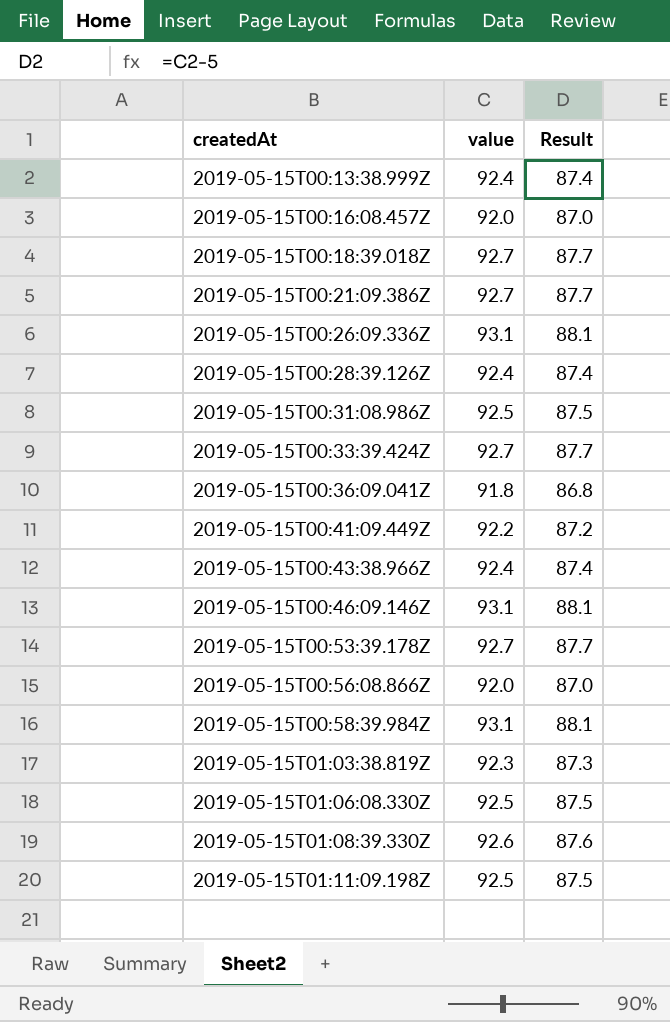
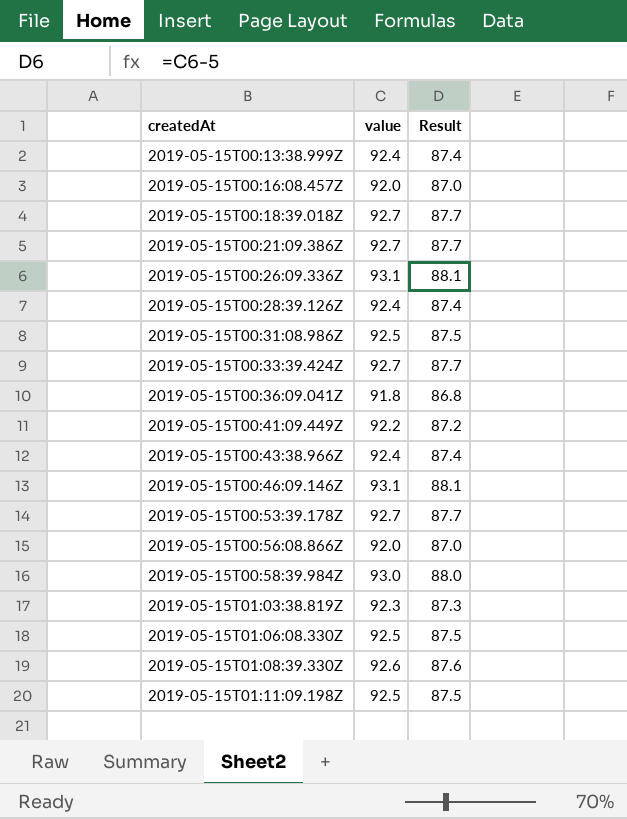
2019-05-15T00:58:39.984Z | value: 93.1 -> 93.0
2019-05-15T00:58:39.984Z | Result: 88.1 -> 88.0

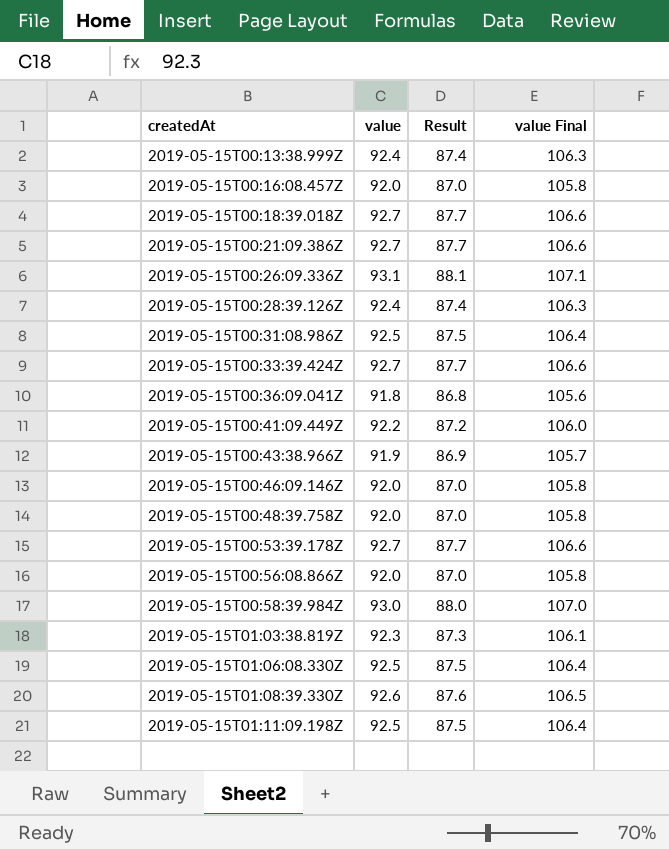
column value Final | formula: none -> [value] * 1.15
2019-05-15T00:43:38.966Z | value: 92.4 -> 91.9
2019-05-15T00:43:38.966Z | Result: 87.4 -> 86.9
2019-05-15T00:46:09.146Z | value: 93.1 -> 92.0
2019-05-15T00:46:09.146Z | Result: 88.1 -> 87.0
row 2019-05-15T00:48:39.758Z: none -> 92.0 | 87.0 | 105.8

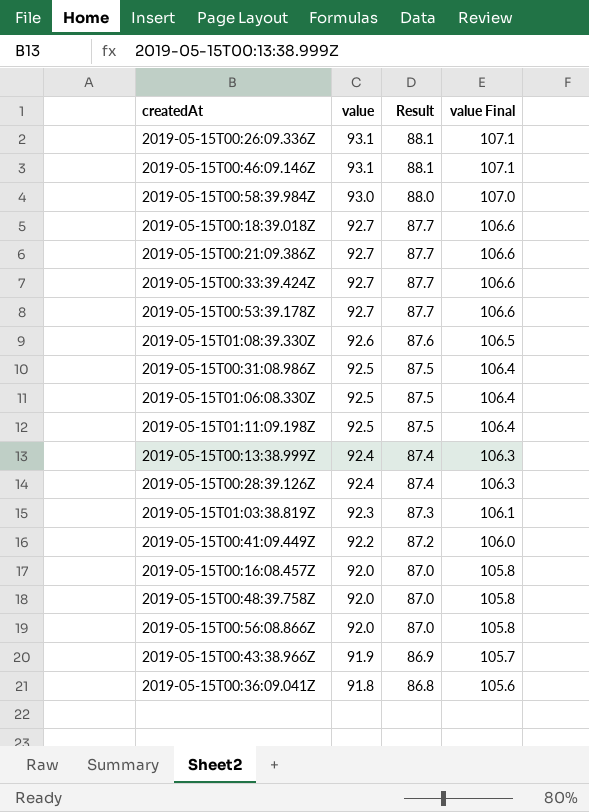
row order: createdAt ascending -> value descending
2019-05-15T00:46:09.146Z | value: 92.0 -> 93.1
2019-05-15T00:46:09.146Z | Result: 87.0 -> 88.1
2019-05-15T00:46:09.146Z | value Final: 105.8 -> 107.1

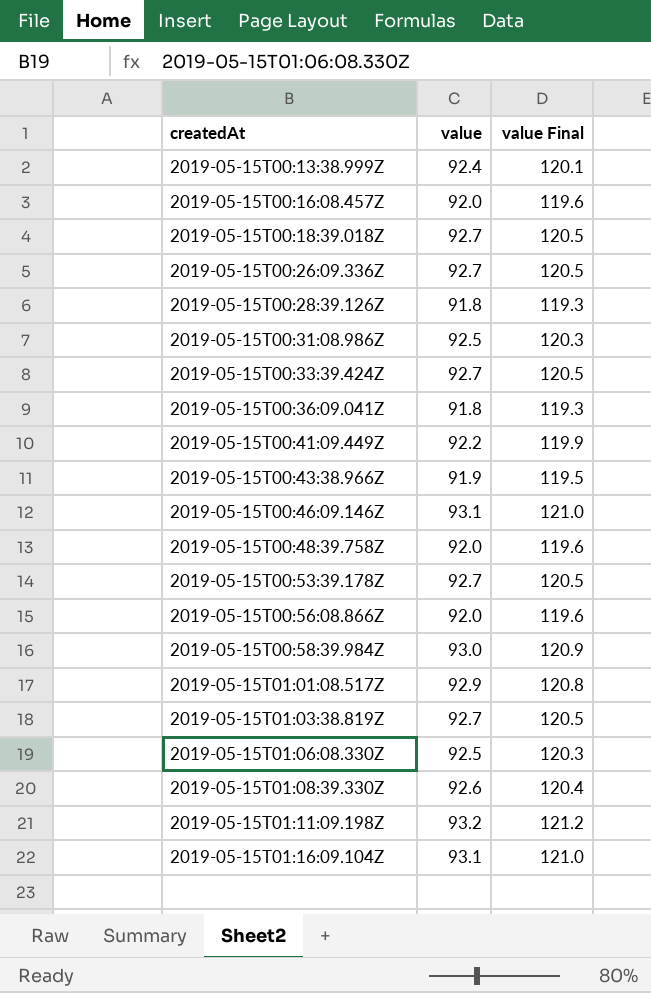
row order: value descending -> createdAt ascending
column Result | formula: [value] - 5 -> none
column value Final | formula: [value] * 1.15 -> [value] * 1.3
row 2019-05-15T00:21:09.386Z: 92.7 | 87.7 | 106.6 -> none
2019-05-15T00:26:09.336Z | value: 93.1 -> 92.7
2019-05-15T00:28:39.126Z | value: 92.4 -> 91.8
row 2019-05-15T01:01:08.517Z: none -> 92.9 | 120.8
2019-05-15T01:03:38.819Z | value: 92.3 -> 92.7
2019-05-15T01:11:09.198Z | value: 92.5 -> 93.2
row 2019-05-15T01:16:09.104Z: none -> 93.1 | 121.0

